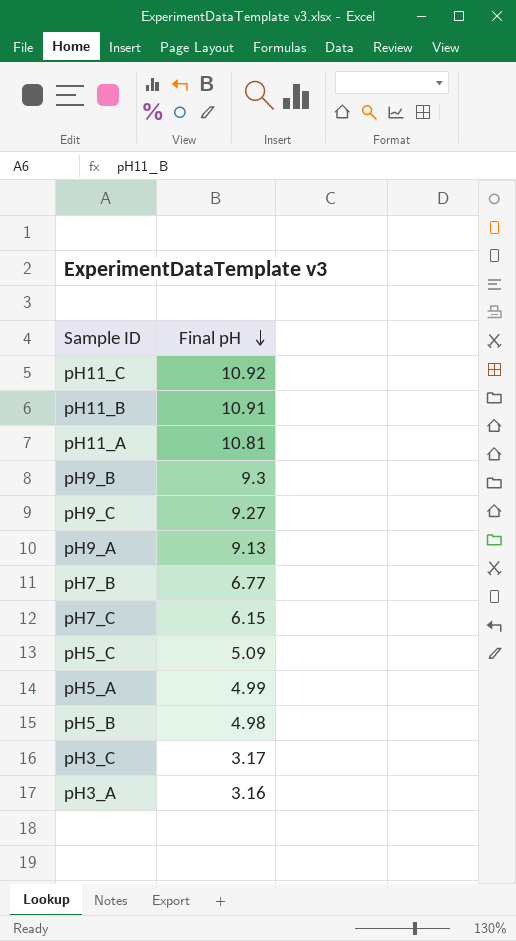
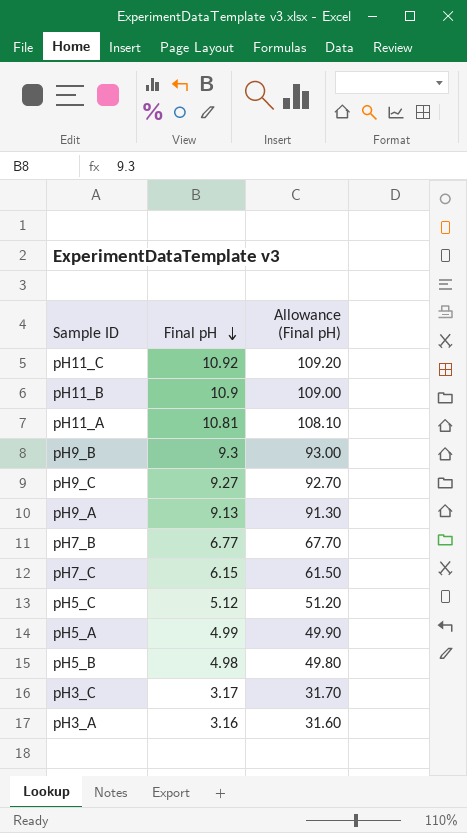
column Allowance (Final pH) | formula: none -> [Final pH] * 10
pH11_B | Final pH: 10.91 -> 10.9
pH5_C | Final pH: 5.09 -> 5.12

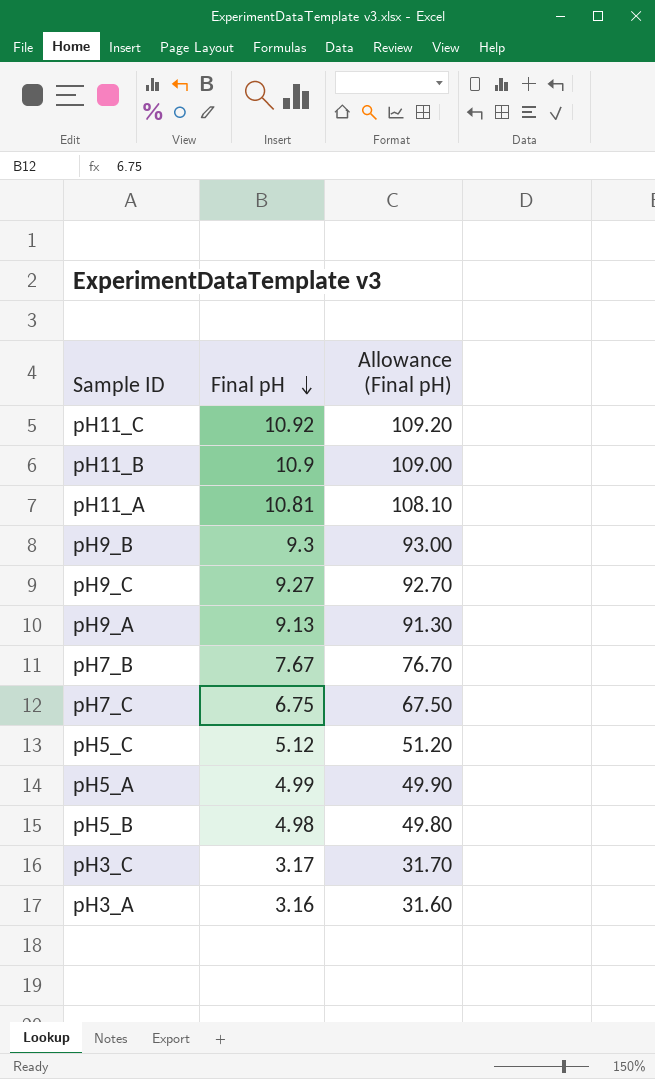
pH7_B | Final pH: 6.77 -> 7.67
pH7_B | Allowance (Final pH): 67.70 -> 76.70
pH7_C | Final pH: 6.15 -> 6.75
pH7_C | Allowance (Final pH): 61.50 -> 67.50

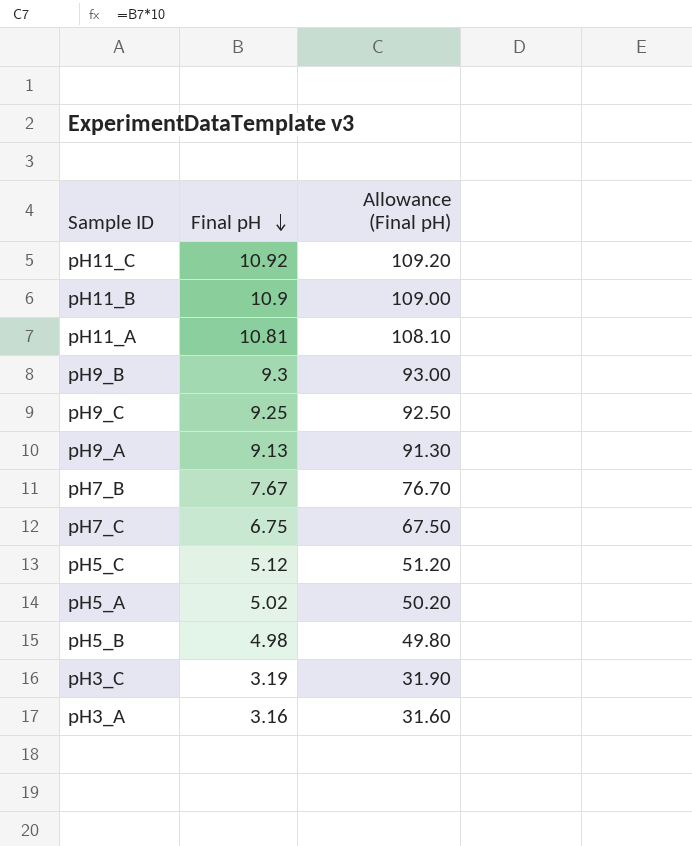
pH9_C | Final pH: 9.27 -> 9.25
pH9_C | Allowance (Final pH): 92.70 -> 92.50
pH5_A | Final pH: 4.99 -> 5.02
pH5_A | Allowance (Final pH): 49.90 -> 50.20
pH3_C | Final pH: 3.17 -> 3.19
pH3_C | Allowance (Final pH): 31.70 -> 31.90

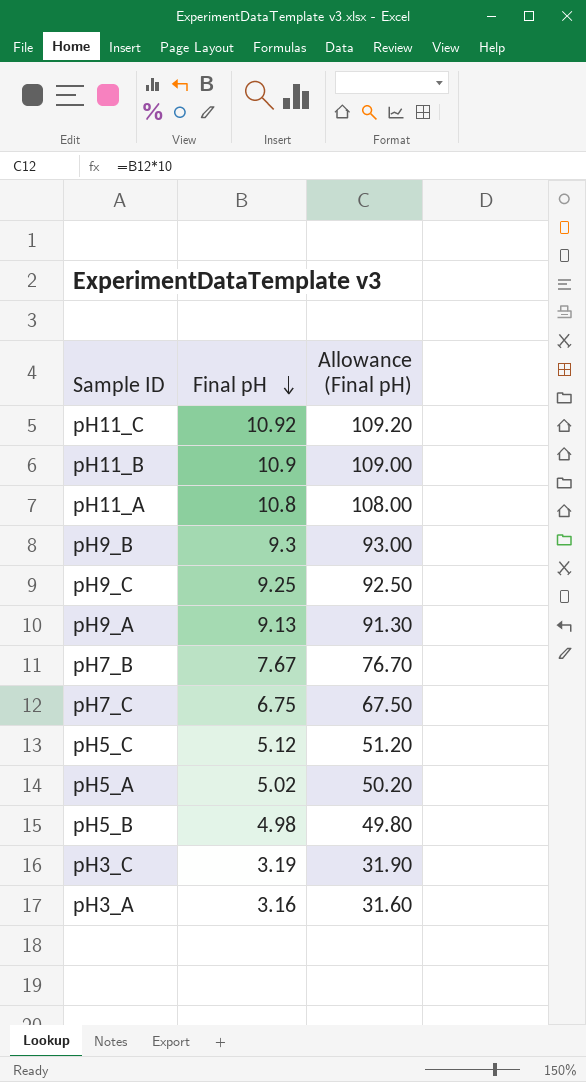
pH11_A | Final pH: 10.81 -> 10.8
pH11_A | Allowance (Final pH): 108.10 -> 108.00

